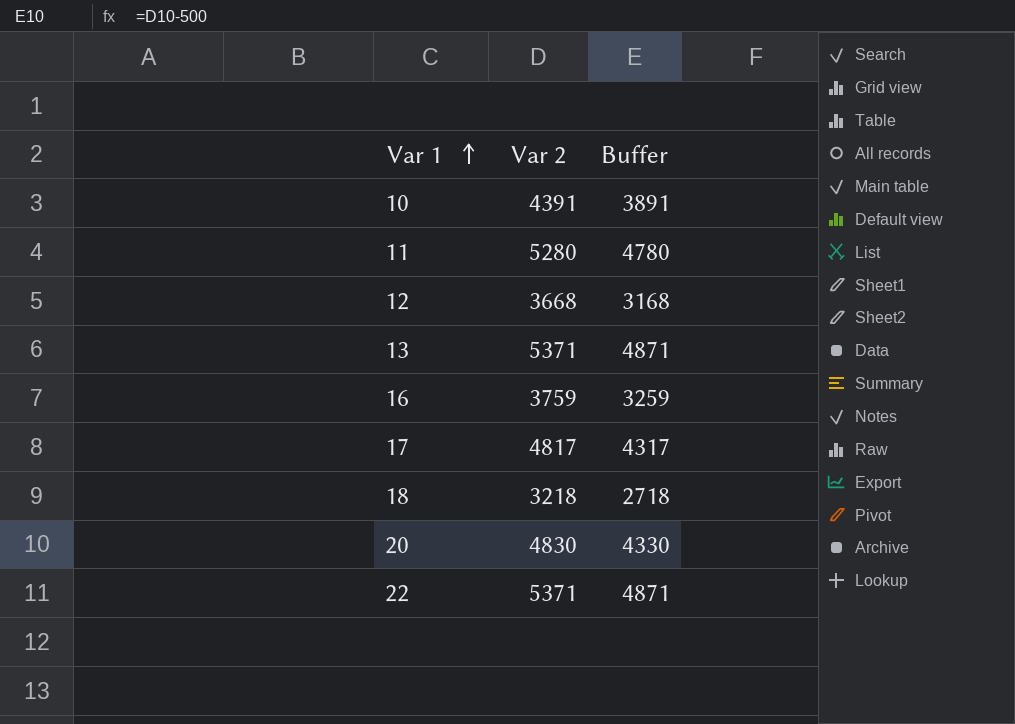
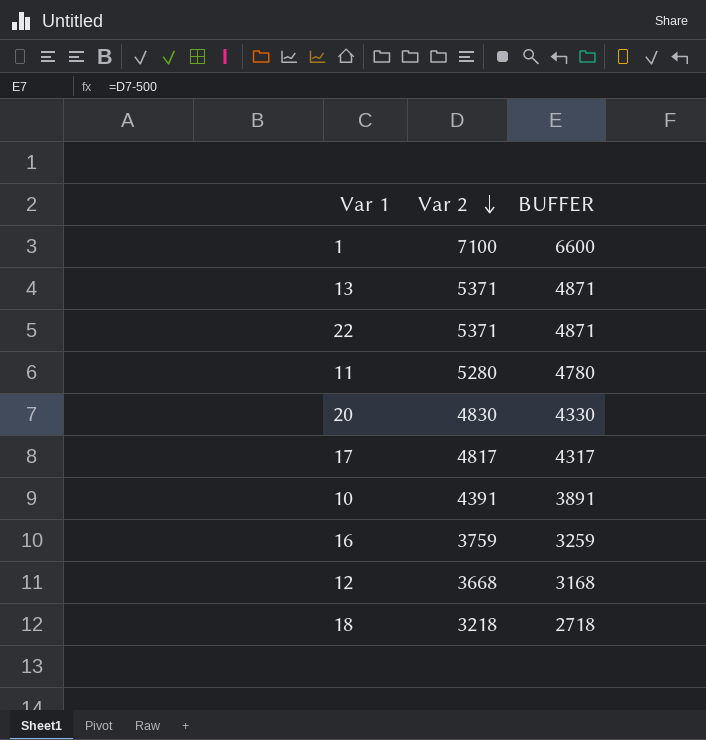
row order: Var 1 ascending -> Var 2 descending
column name: Buffer -> BUFFER
row 1: none -> 7100 | 6600

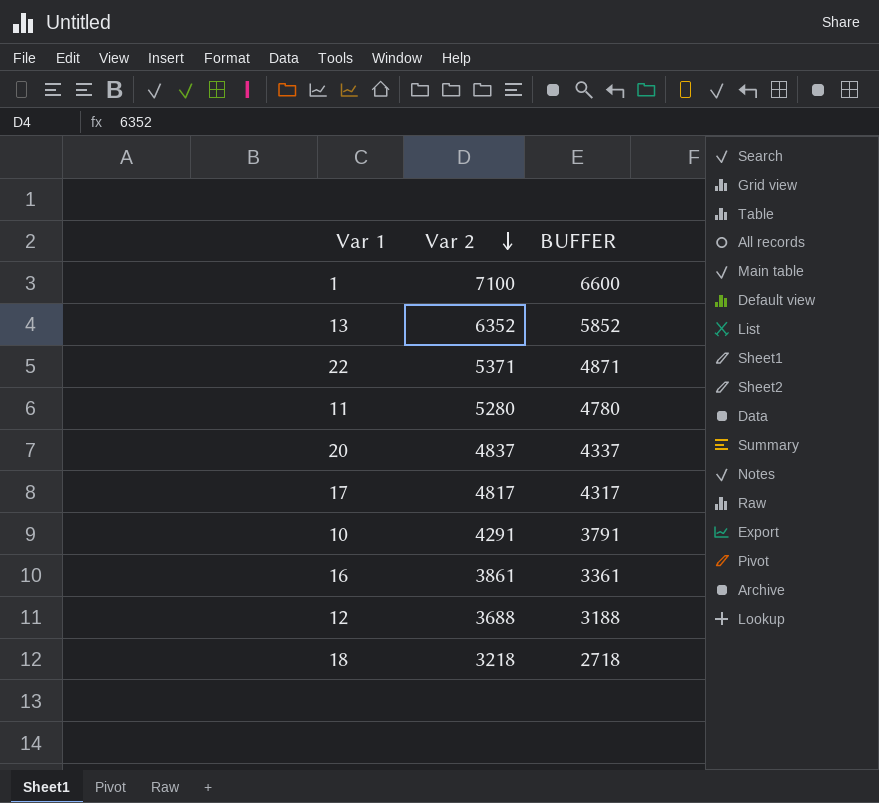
13 | Var 2: 5371 -> 6352
13 | BUFFER: 4871 -> 5852
20 | Var 2: 4830 -> 4837
20 | BUFFER: 4330 -> 4337
10 | Var 2: 4391 -> 4291
10 | BUFFER: 3891 -> 3791
16 | Var 2: 3759 -> 3861
16 | BUFFER: 3259 -> 3361
12 | Var 2: 3668 -> 3688
12 | BUFFER: 3168 -> 3188

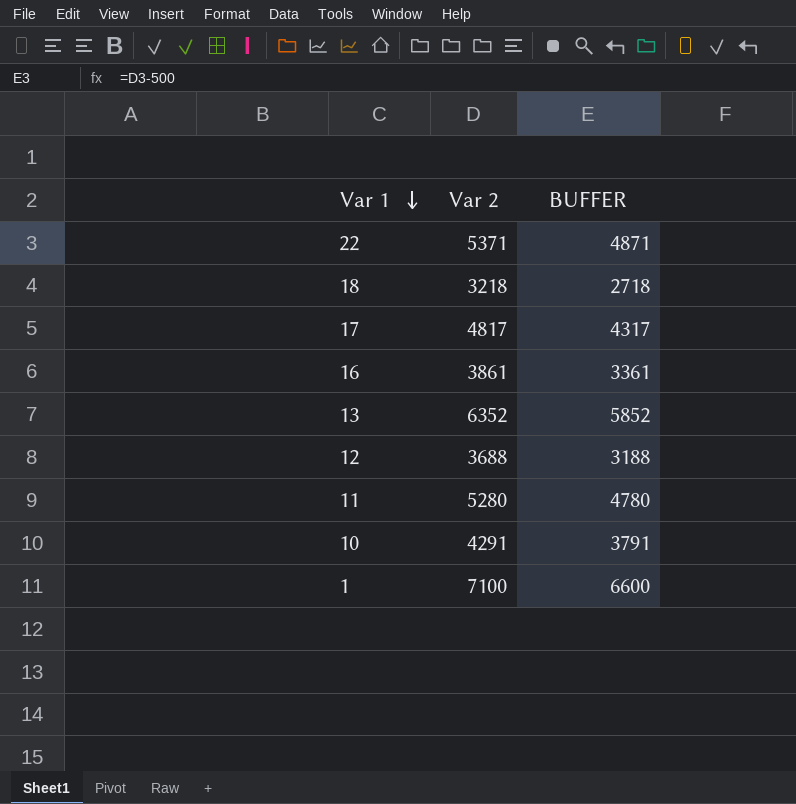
row order: Var 2 descending -> Var 1 descending
row 20: 4837 | 4337 -> none

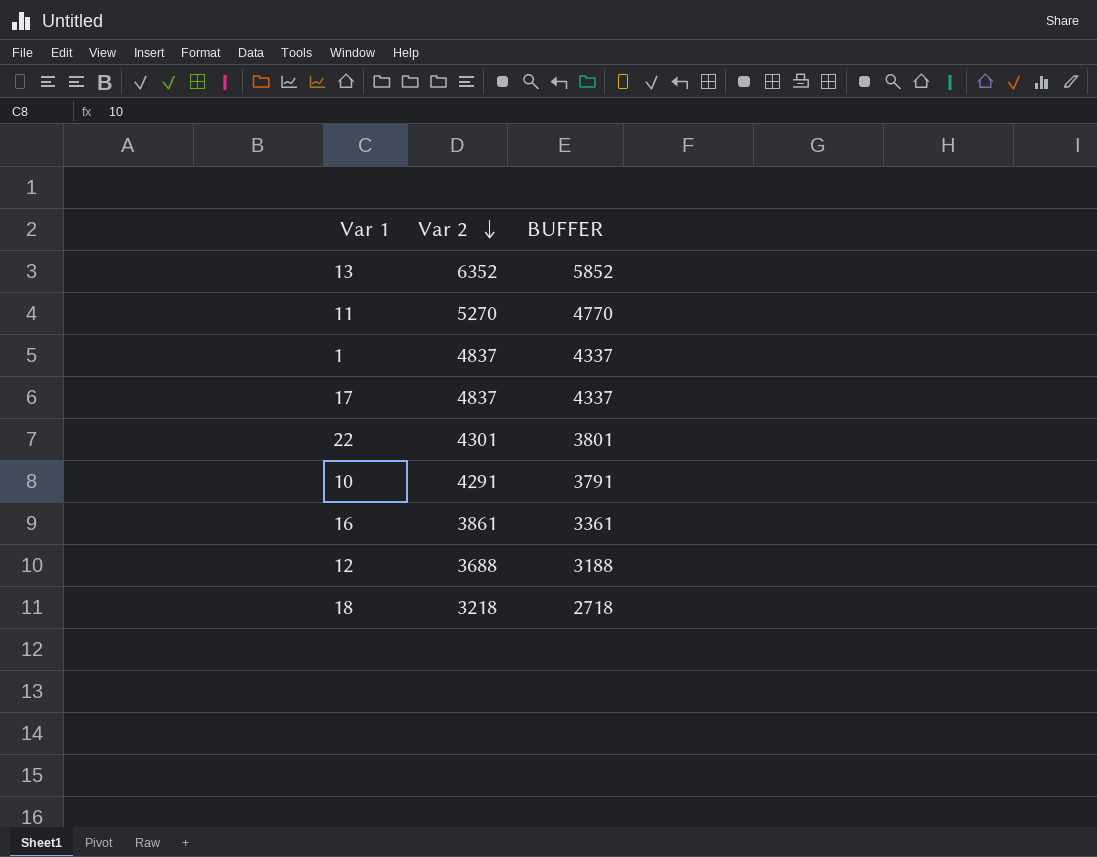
row order: Var 1 descending -> Var 2 descending
11 | Var 2: 5280 -> 5270
11 | BUFFER: 4780 -> 4770
1 | Var 2: 7100 -> 4837
1 | BUFFER: 6600 -> 4337
17 | Var 2: 4817 -> 4837
17 | BUFFER: 4317 -> 4337
22 | Var 2: 5371 -> 4301
22 | BUFFER: 4871 -> 3801

